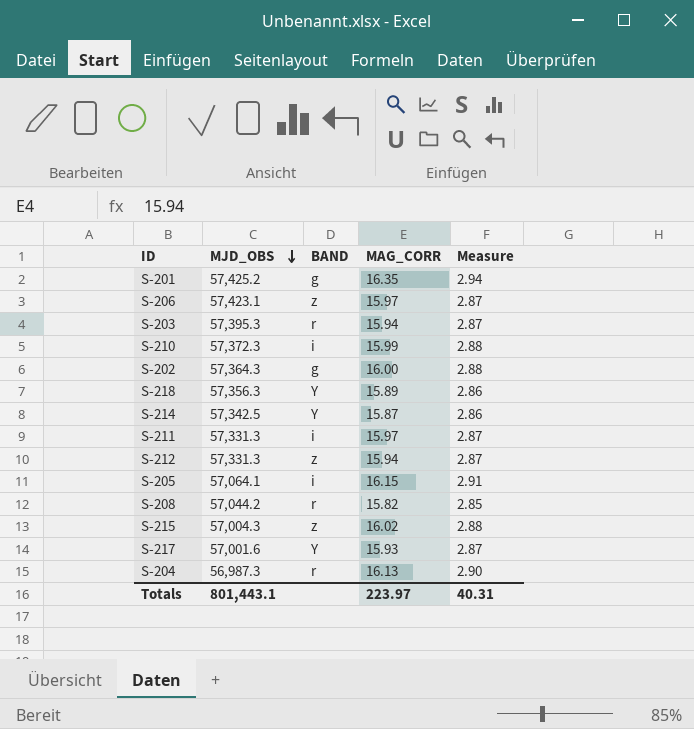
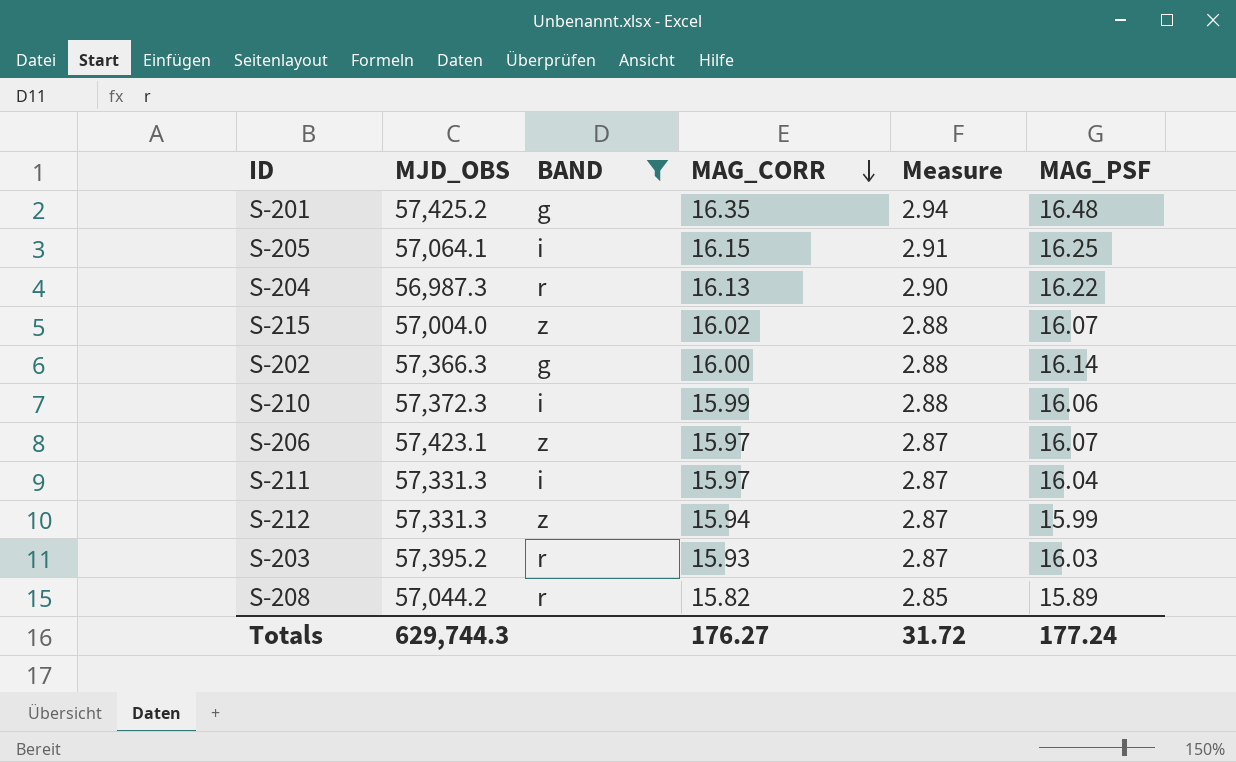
filter: none -> BAND != Y
row order: MJD_OBS descending -> MAG_CORR descending
column MAG_PSF | position: none -> 6
S-215 | MJD_OBS: 57,004.3 -> 57,004.0
S-202 | MJD_OBS: 57,364.3 -> 57,366.3
S-203 | MJD_OBS: 57,395.3 -> 57,395.2
S-203 | MAG_CORR: 15.94 -> 15.93
Totals | MJD_OBS: 801,443.1 -> 629,744.3
Totals | MAG_CORR: 223.97 -> 176.27
Totals | Measure: 40.31 -> 31.72

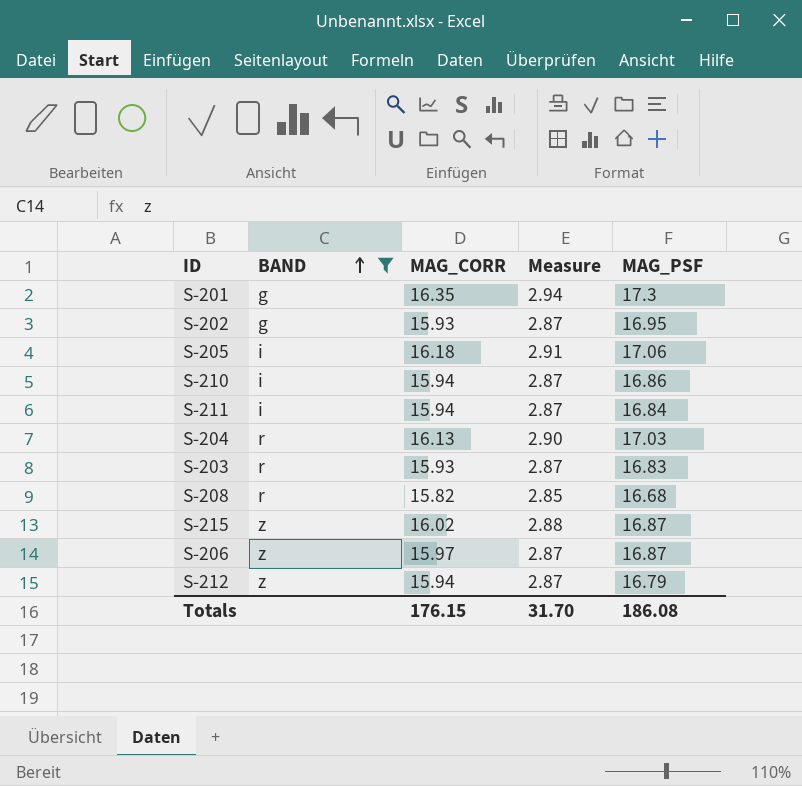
row order: MAG_CORR descending -> BAND ascending
column MJD_OBS | position: 2 -> none
S-201 | MAG_PSF: 16.48 -> 17.3
S-202 | MAG_CORR: 16.00 -> 15.93
S-202 | Measure: 2.88 -> 2.87
S-202 | MAG_PSF: 16.14 -> 16.95
S-205 | MAG_CORR: 16.15 -> 16.18
S-205 | MAG_PSF: 16.25 -> 17.06
S-210 | MAG_CORR: 15.99 -> 15.94
S-210 | Measure: 2.88 -> 2.87
S-210 | MAG_PSF: 16.06 -> 16.86
S-211 | MAG_CORR: 15.97 -> 15.94
S-211 | MAG_PSF: 16.04 -> 16.84
S-204 | MAG_PSF: 16.22 -> 17.03
S-203 | MAG_PSF: 16.03 -> 16.83
S-208 | MAG_PSF: 15.89 -> 16.68
S-215 | MAG_PSF: 16.07 -> 16.87
S-206 | MAG_PSF: 16.07 -> 16.87
S-212 | MAG_PSF: 15.99 -> 16.79
Totals | MAG_CORR: 176.27 -> 176.15
Totals | Measure: 31.72 -> 31.70
Totals | MAG_PSF: 177.24 -> 186.08

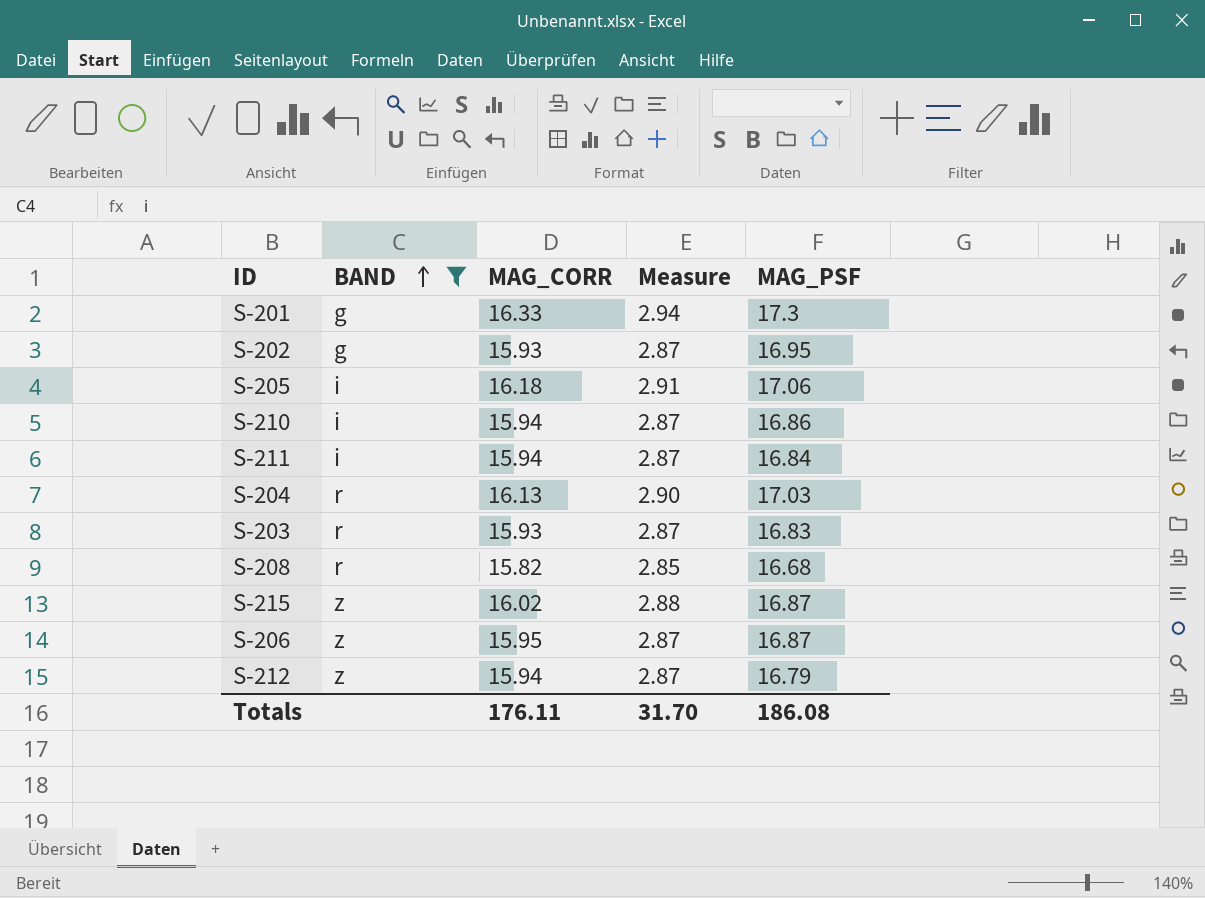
S-201 | MAG_CORR: 16.35 -> 16.33
S-206 | MAG_CORR: 15.97 -> 15.95
Totals | MAG_CORR: 176.15 -> 176.11

